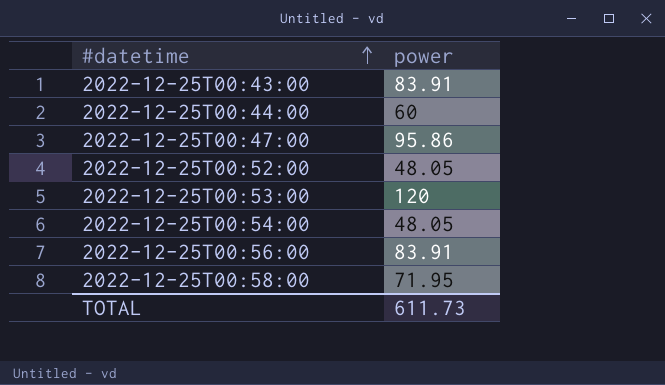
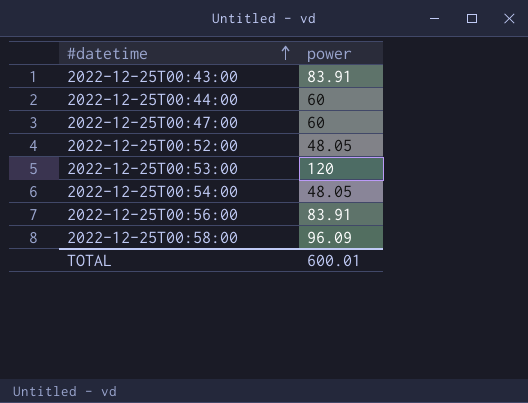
2022-12-25T00:47:00 | power: 95.86 -> 60
2022-12-25T00:58:00 | power: 71.95 -> 96.09
TOTAL | power: 611.73 -> 600.01

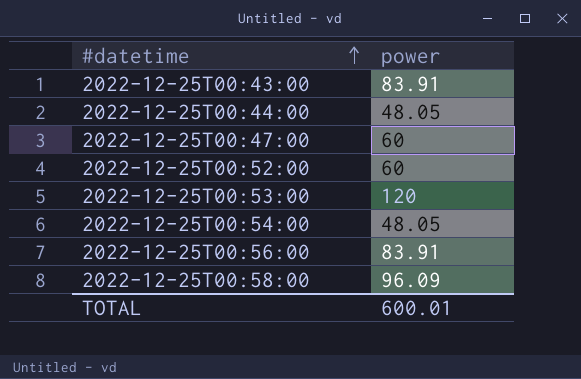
2022-12-25T00:44:00 | power: 60 -> 48.05
2022-12-25T00:52:00 | power: 48.05 -> 60

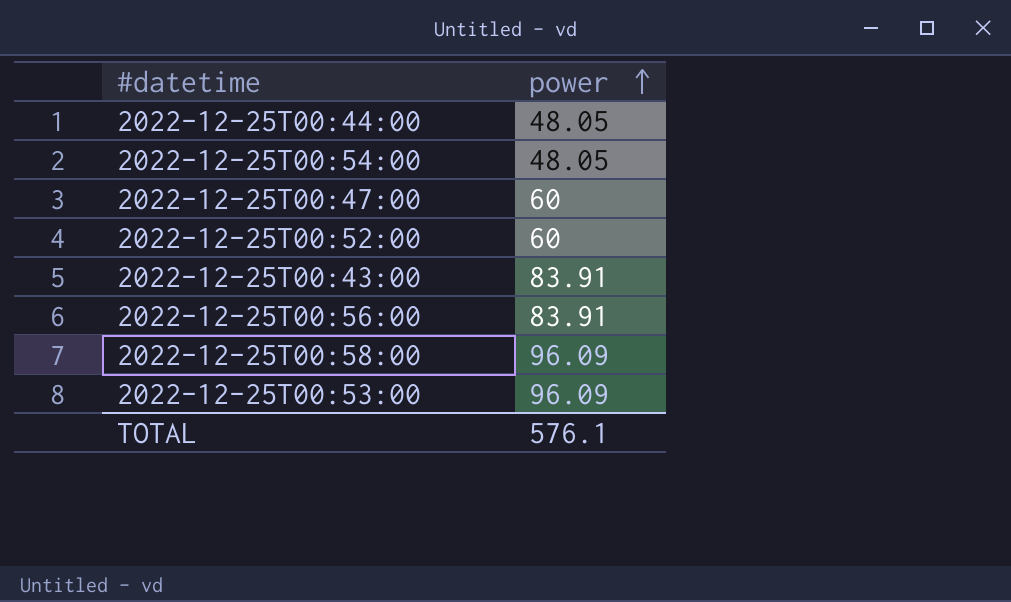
row order: #datetime ascending -> power ascending
2022-12-25T00:53:00 | power: 120 -> 96.09
TOTAL | power: 600.01 -> 576.1

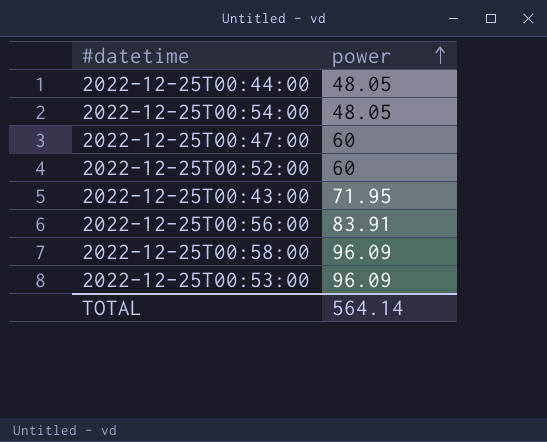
2022-12-25T00:43:00 | power: 83.91 -> 71.95
TOTAL | power: 576.1 -> 564.14

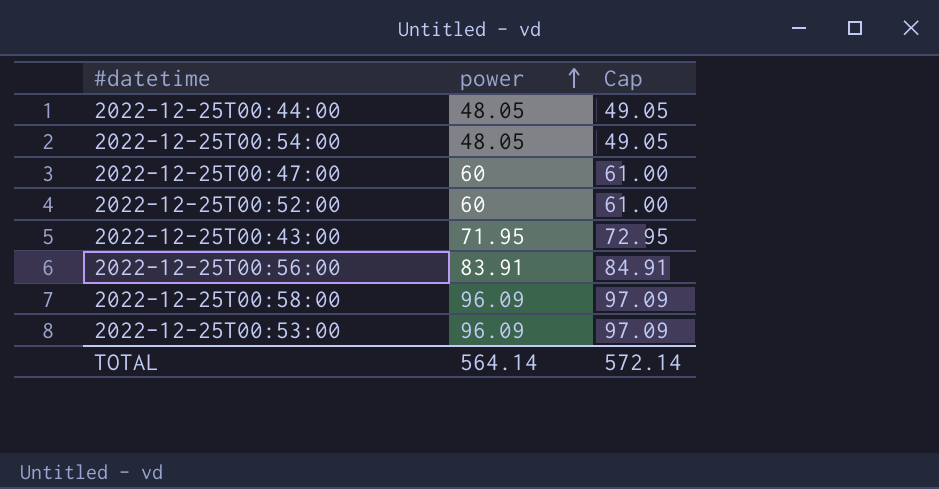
column Cap | formula: none -> [power] + 1

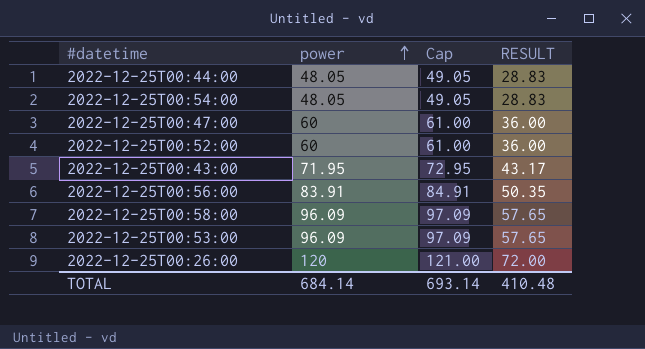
column RESULT | formula: none -> [power] * 0.6
row 2022-12-25T00:26:00: none -> 120 | 121.00 | 72.00
TOTAL | power: 564.14 -> 684.14
TOTAL | Cap: 572.14 -> 693.14

